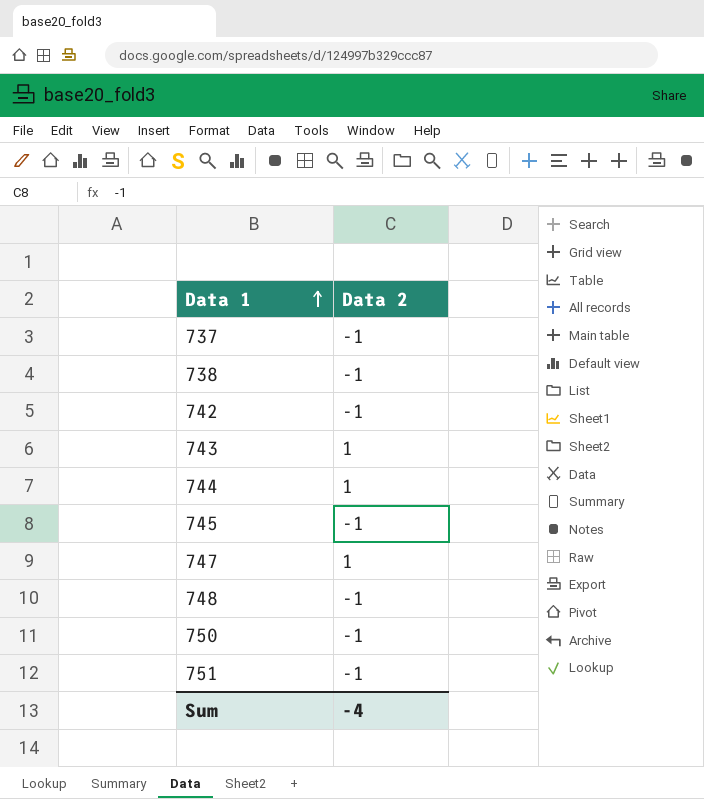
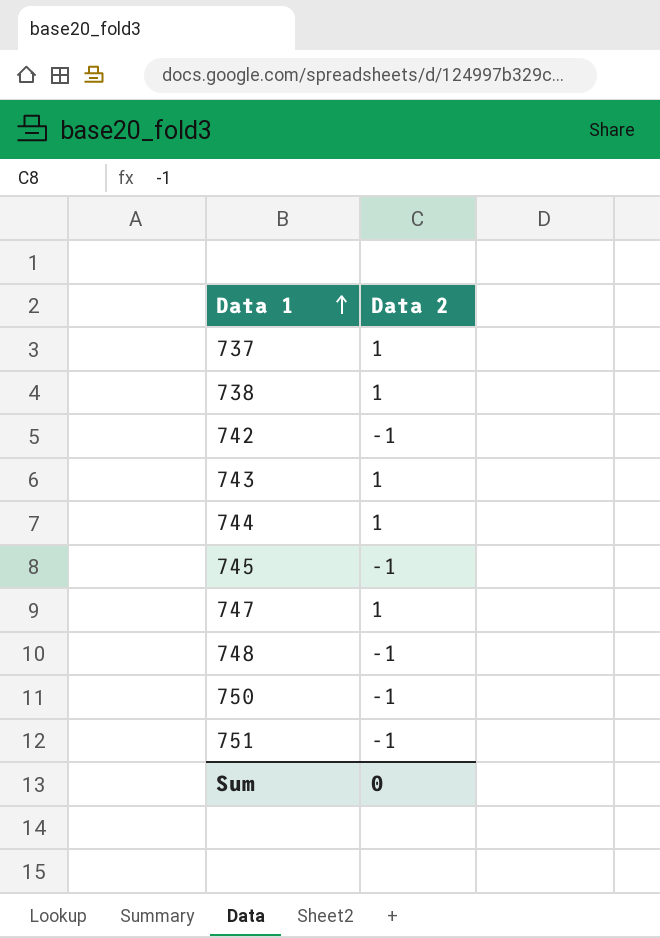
737 | Data 2: -1 -> 1
738 | Data 2: -1 -> 1
Sum | Data 2: -4 -> 0

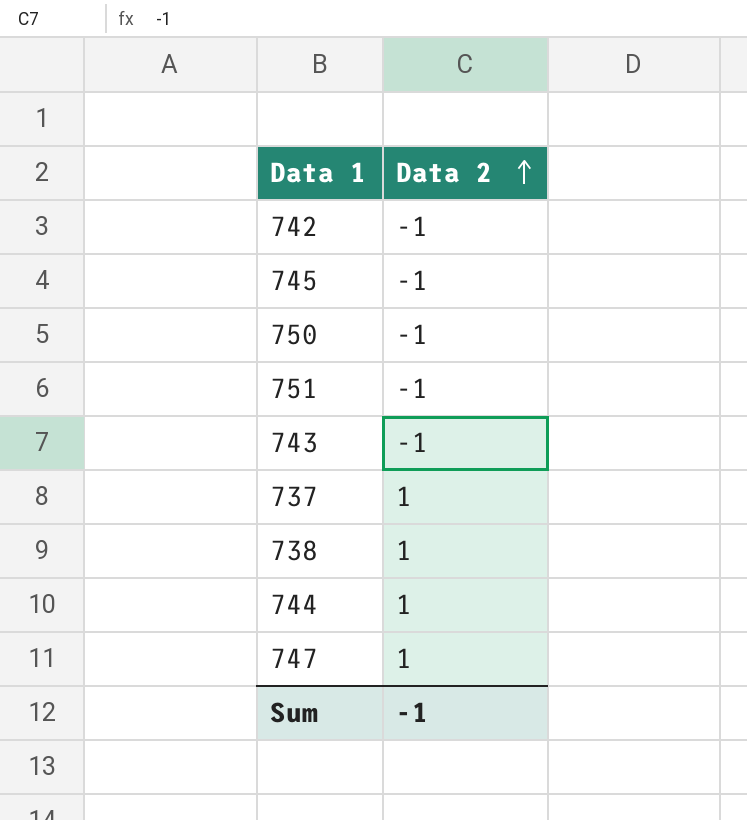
row order: Data 1 ascending -> Data 2 ascending
row 748: -1 -> none
743 | Data 2: 1 -> -1
Sum | Data 2: 0 -> -1

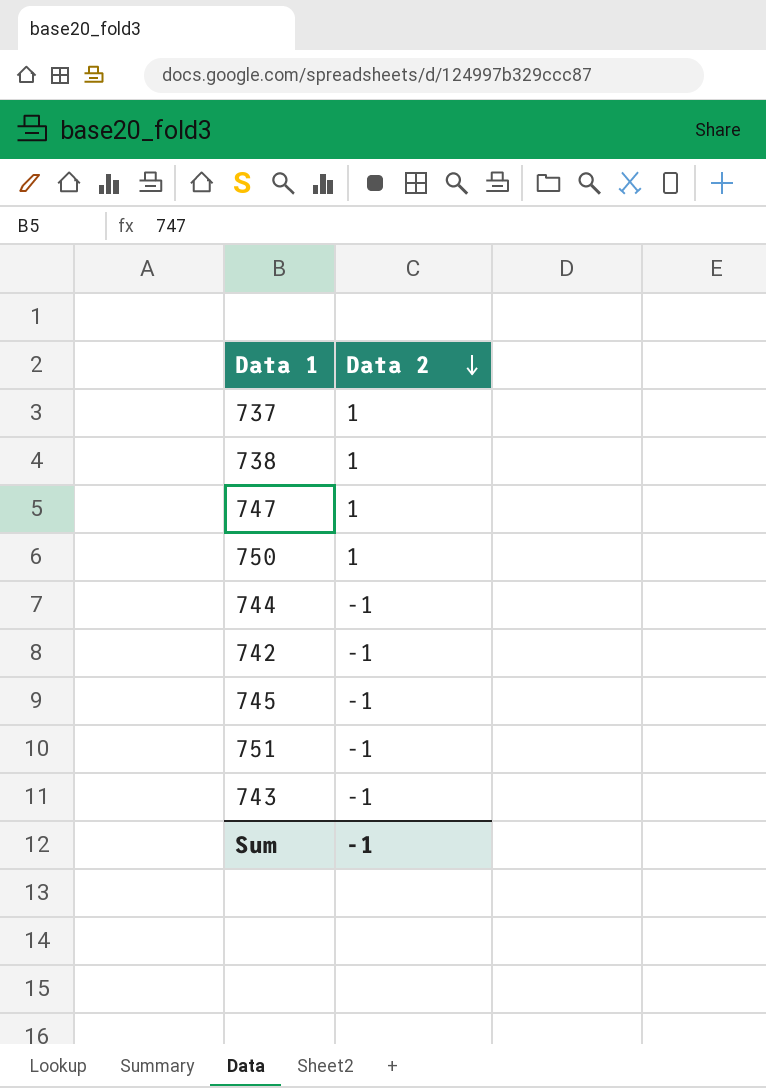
row order: Data 2 ascending -> Data 2 descending
750 | Data 2: -1 -> 1
744 | Data 2: 1 -> -1

